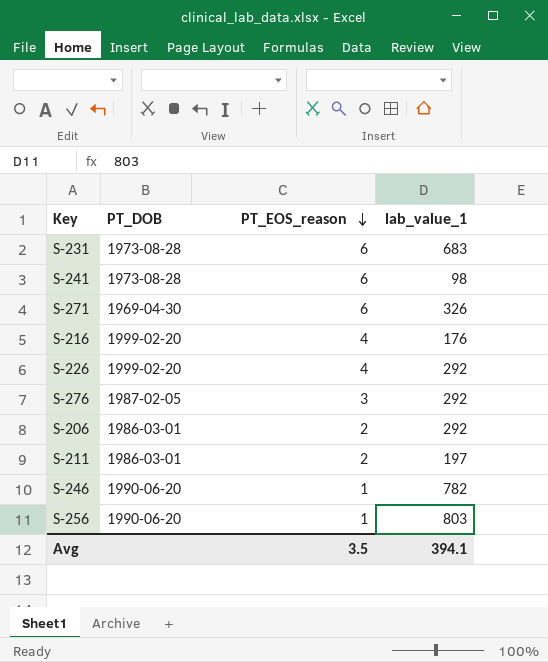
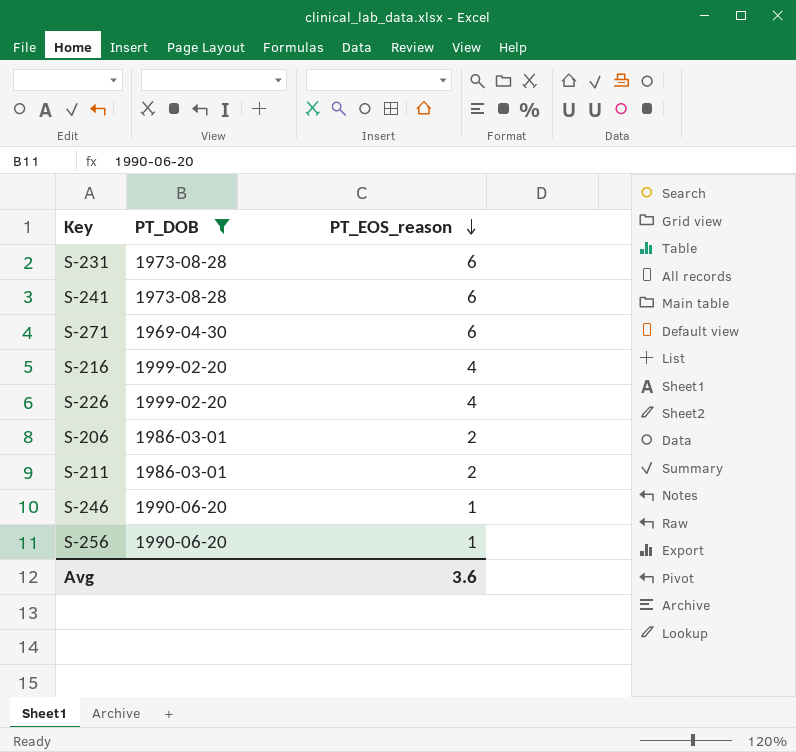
filter: none -> PT_DOB != 1987-02-05
column lab_value_1 | position: 4 -> none
Avg | PT_EOS_reason: 3.5 -> 3.6

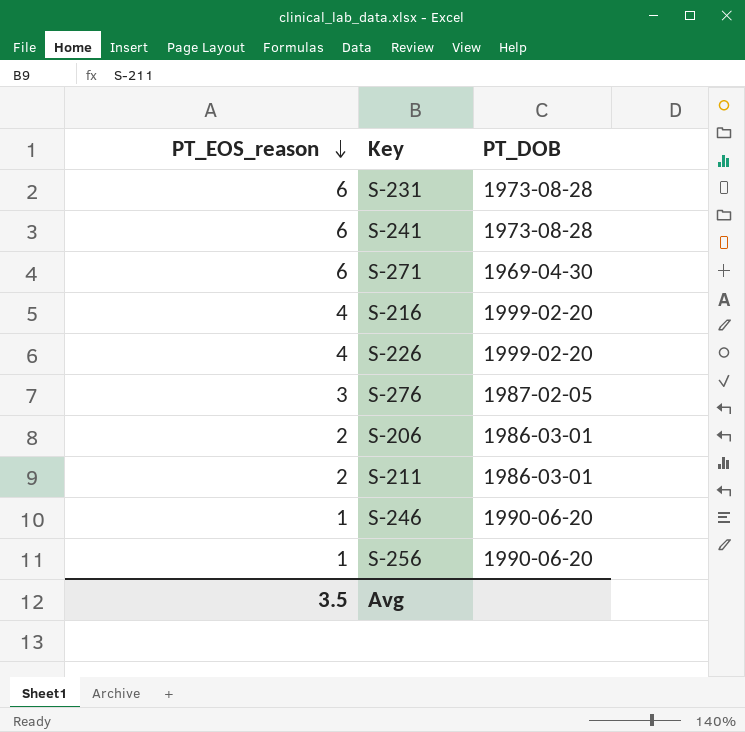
filter: PT_DOB != 1987-02-05 -> none
column PT_EOS_reason | position: 3 -> 1
Avg | PT_EOS_reason: 3.6 -> 3.5

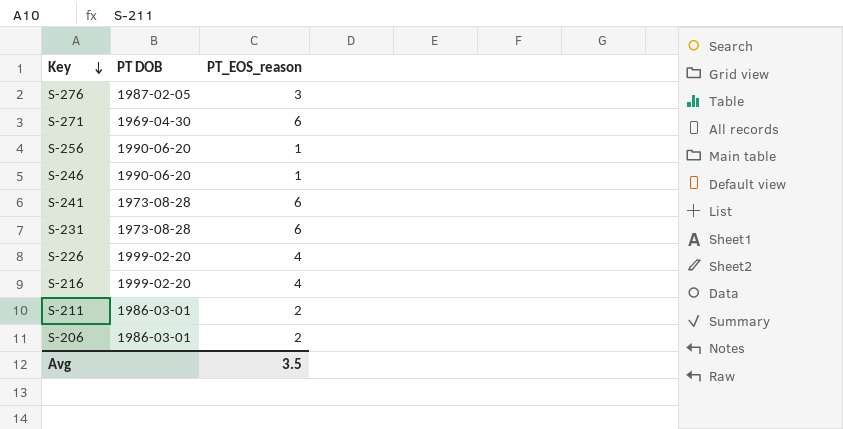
row order: PT_EOS_reason descending -> Key descending
column name: PT_DOB -> PT DOB
column PT_EOS_reason | position: 1 -> 3

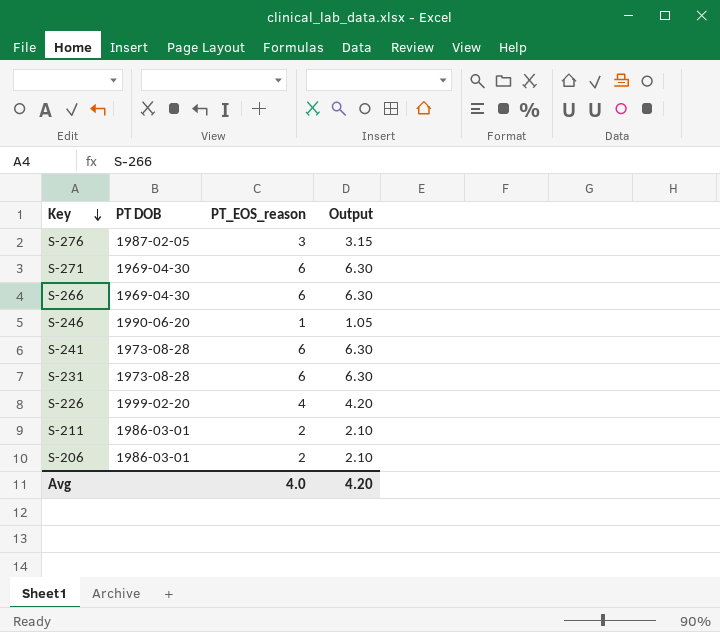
column Output | formula: none -> [PT_EOS_reason] * 1.05
row S-256: 1990-06-20 | 1 -> none
row S-216: 1999-02-20 | 4 -> none
row S-266: none -> 1969-04-30 | 6 | 6.30
Avg | PT_EOS_reason: 3.5 -> 4.0

